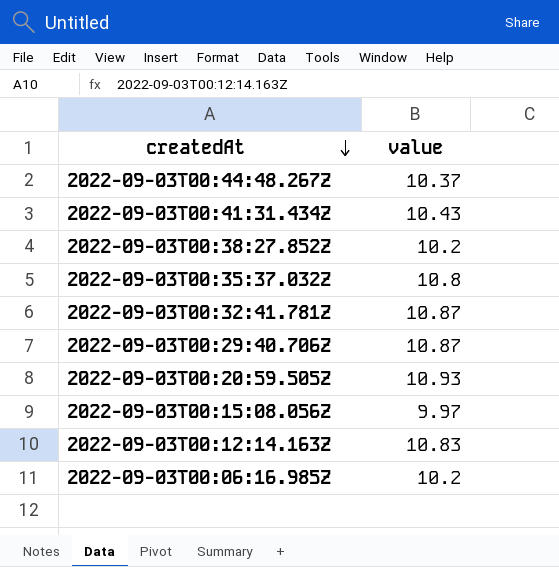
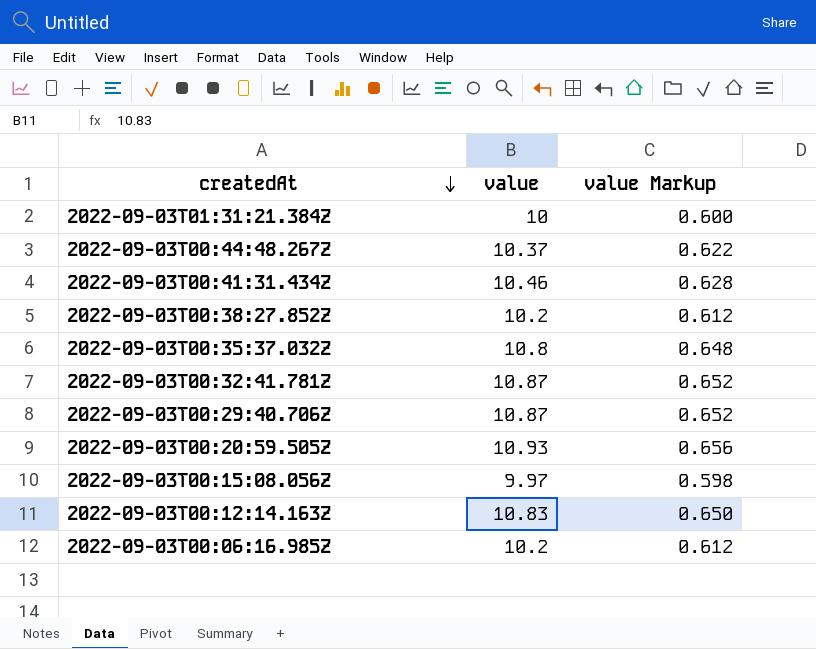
column value Markup | formula: none -> [value] * 0.06
row 2022-09-03T01:31:21.384Z: none -> 10 | 0.600
2022-09-03T00:41:31.434Z | value: 10.43 -> 10.46

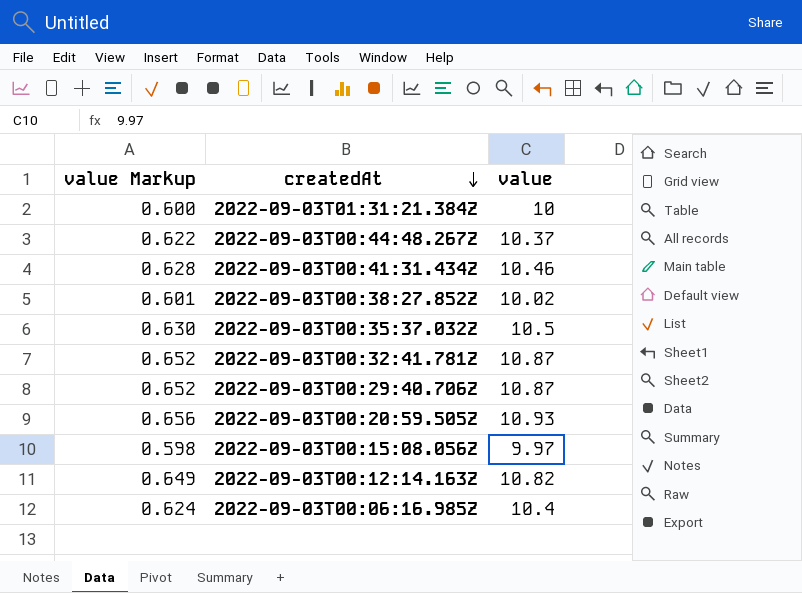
column value Markup | position: 3 -> 1
2022-09-03T00:38:27.852Z | value Markup: 0.612 -> 0.601
2022-09-03T00:38:27.852Z | value: 10.2 -> 10.02
2022-09-03T00:35:37.032Z | value Markup: 0.648 -> 0.630
2022-09-03T00:35:37.032Z | value: 10.8 -> 10.5
2022-09-03T00:12:14.163Z | value Markup: 0.650 -> 0.649
2022-09-03T00:12:14.163Z | value: 10.83 -> 10.82
2022-09-03T00:06:16.985Z | value Markup: 0.612 -> 0.624
2022-09-03T00:06:16.985Z | value: 10.2 -> 10.4

